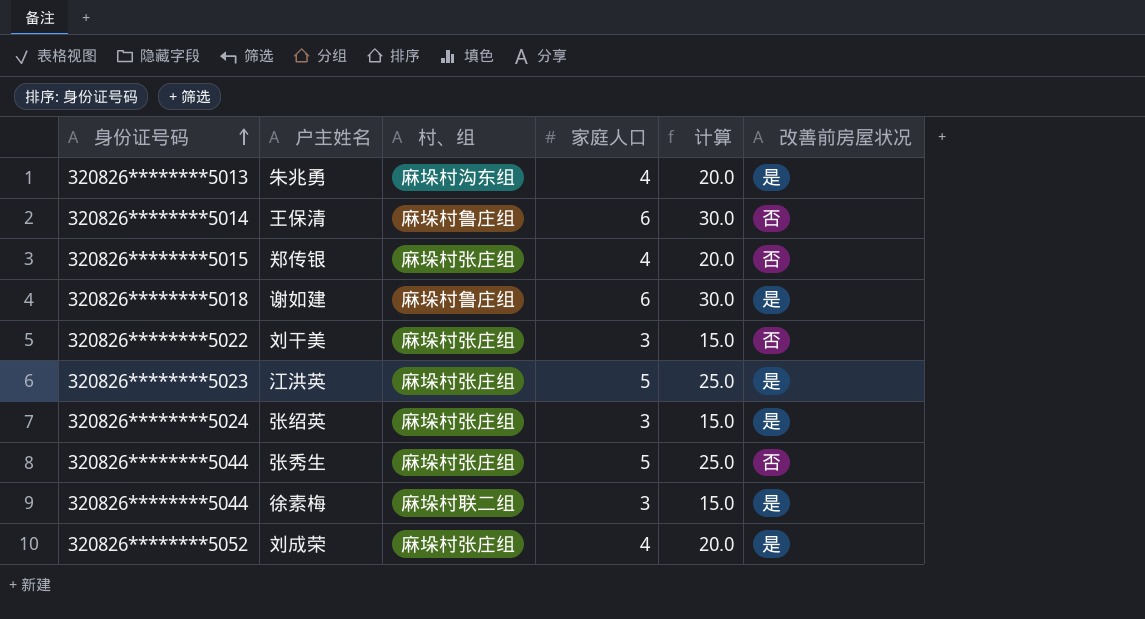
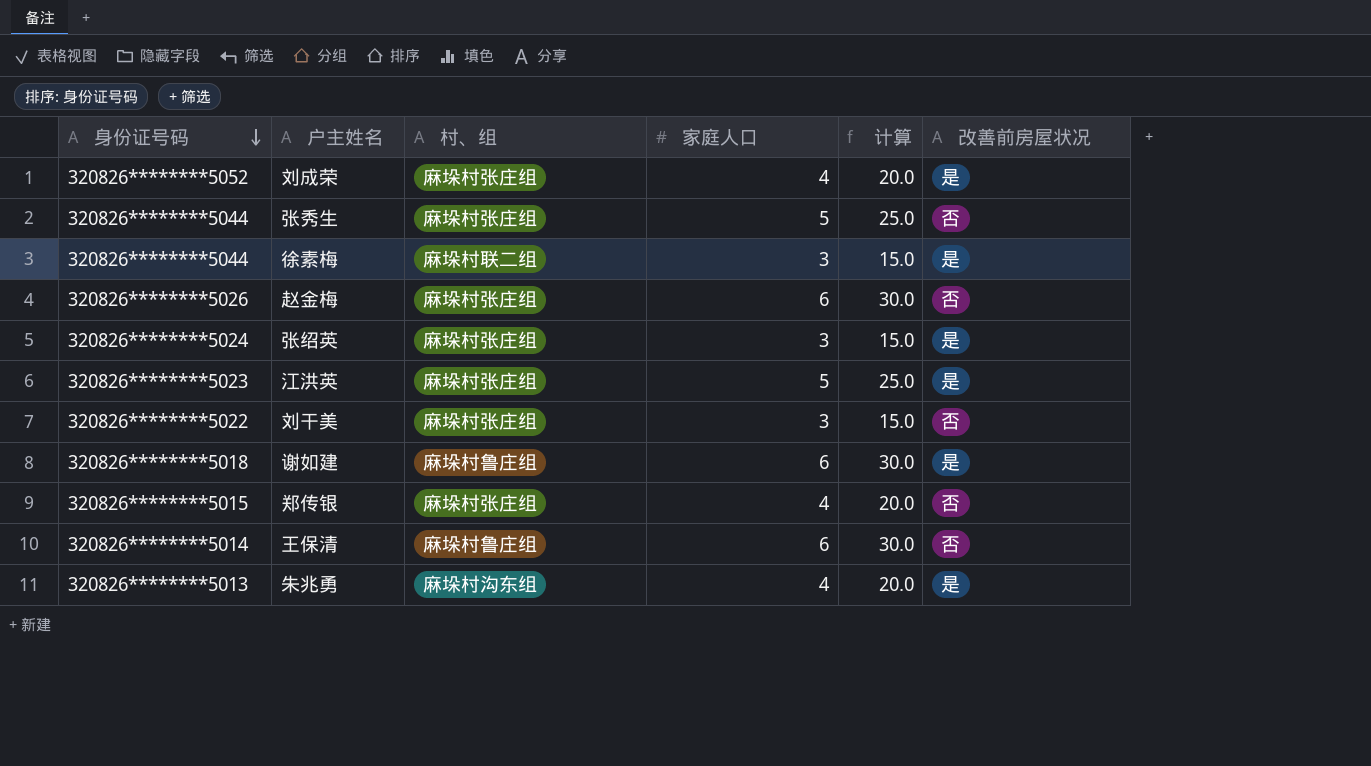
row order: 身份证号码 ascending -> 身份证号码 descending
row 赵金梅: none -> 320826********5026 | 麻垛村张庄组 | 6 | 30.0 | 否

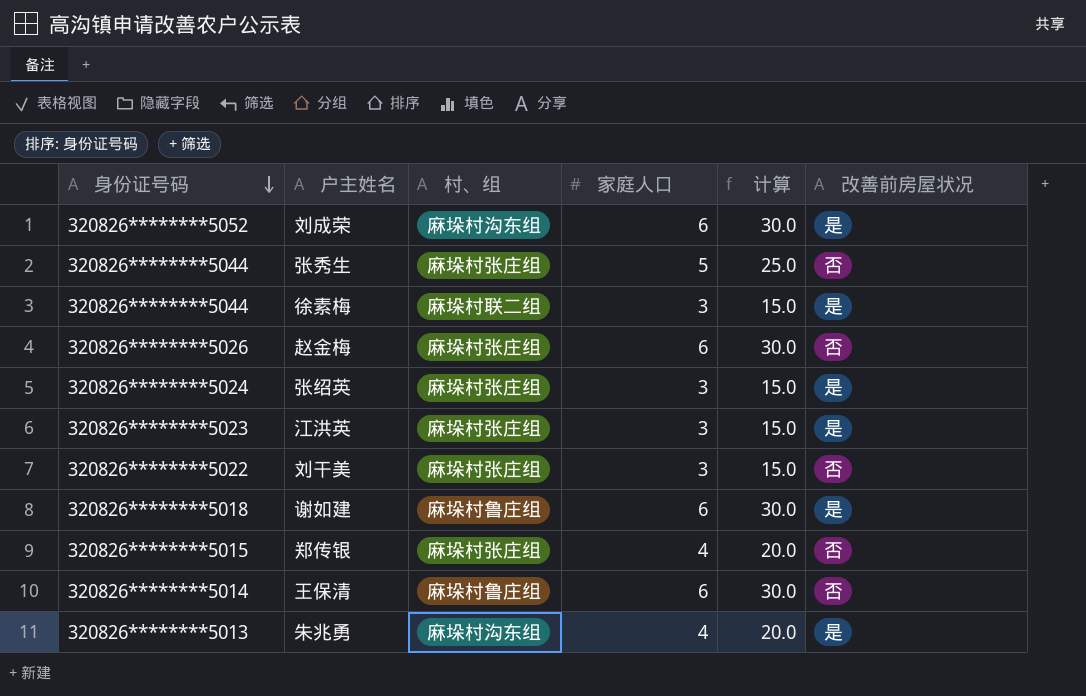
刘成荣 | 村、组: 麻垛村张庄组 -> 麻垛村沟东组
刘成荣 | 家庭人口: 4 -> 6
刘成荣 | 计算: 20.0 -> 30.0
江洪英 | 家庭人口: 5 -> 3
江洪英 | 计算: 25.0 -> 15.0

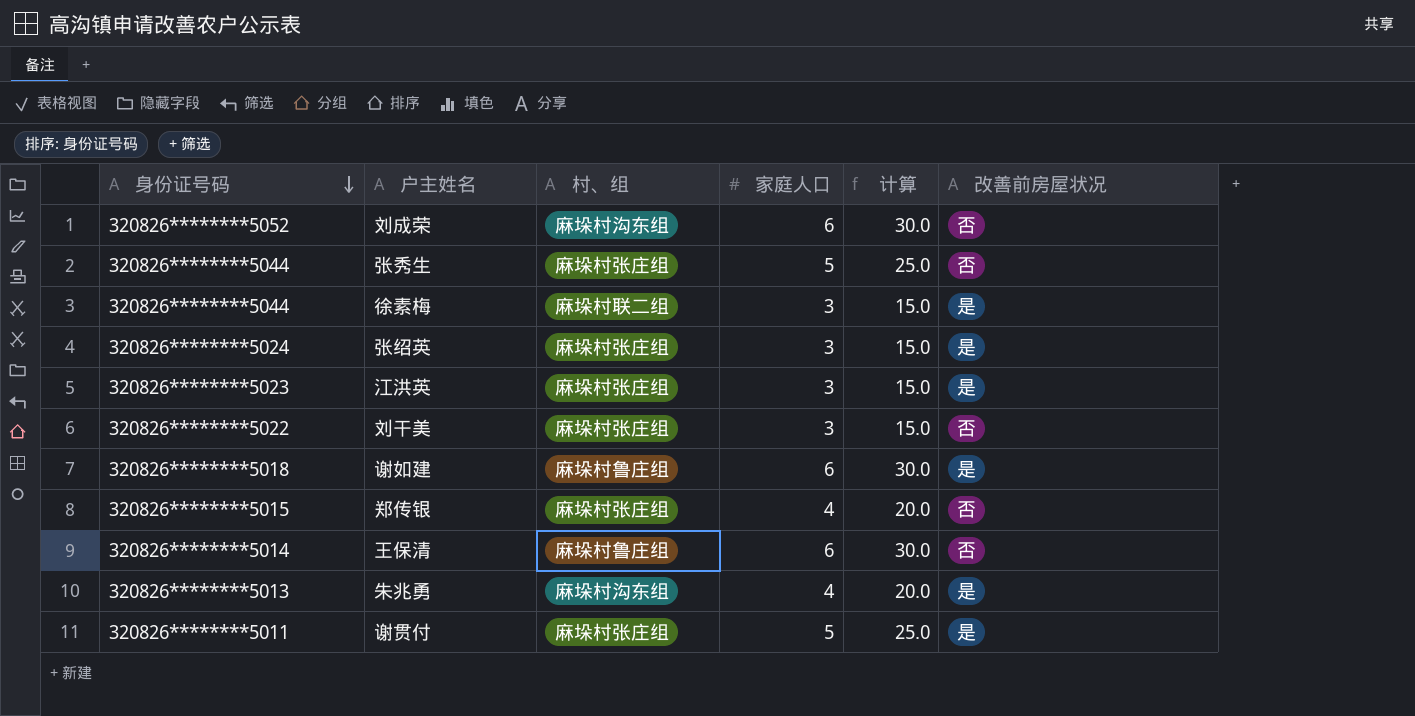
row 赵金梅: 320826********5026 | 麻垛村张庄组 | 6 | 30.0 | 否 -> none
刘成荣 | 改善前房屋状况: 是 -> 否
row 谢贯付: none -> 320826********5011 | 麻垛村张庄组 | 5 | 25.0 | 是

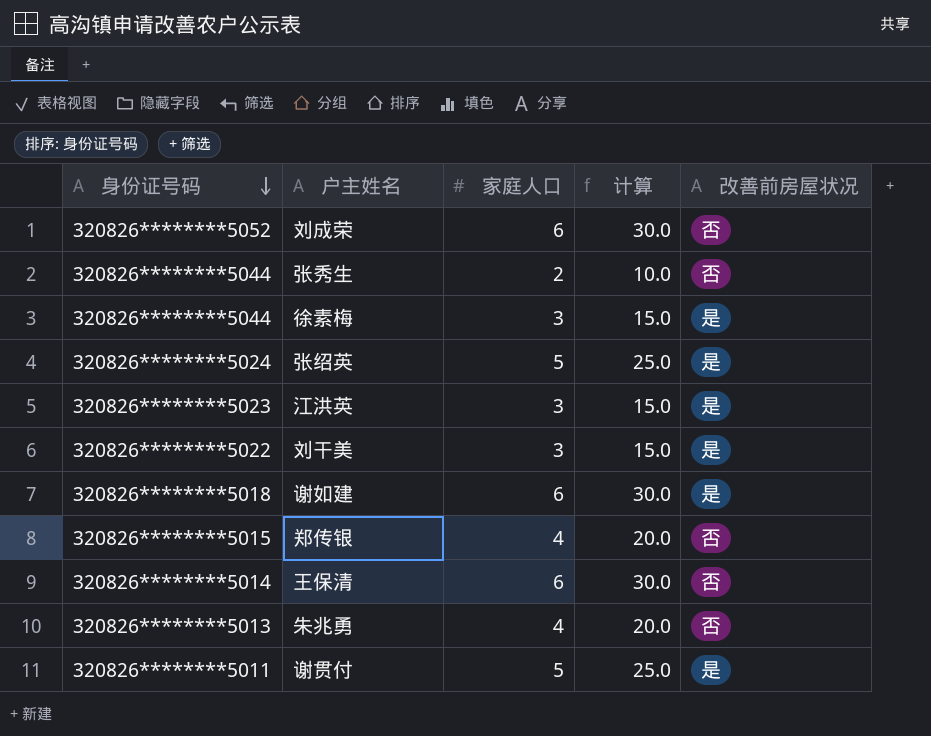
column 村、组 | position: 3 -> none
张秀生 | 家庭人口: 5 -> 2
张秀生 | 计算: 25.0 -> 10.0
张绍英 | 家庭人口: 3 -> 5
张绍英 | 计算: 15.0 -> 25.0
刘干美 | 改善前房屋状况: 否 -> 是
朱兆勇 | 改善前房屋状况: 是 -> 否

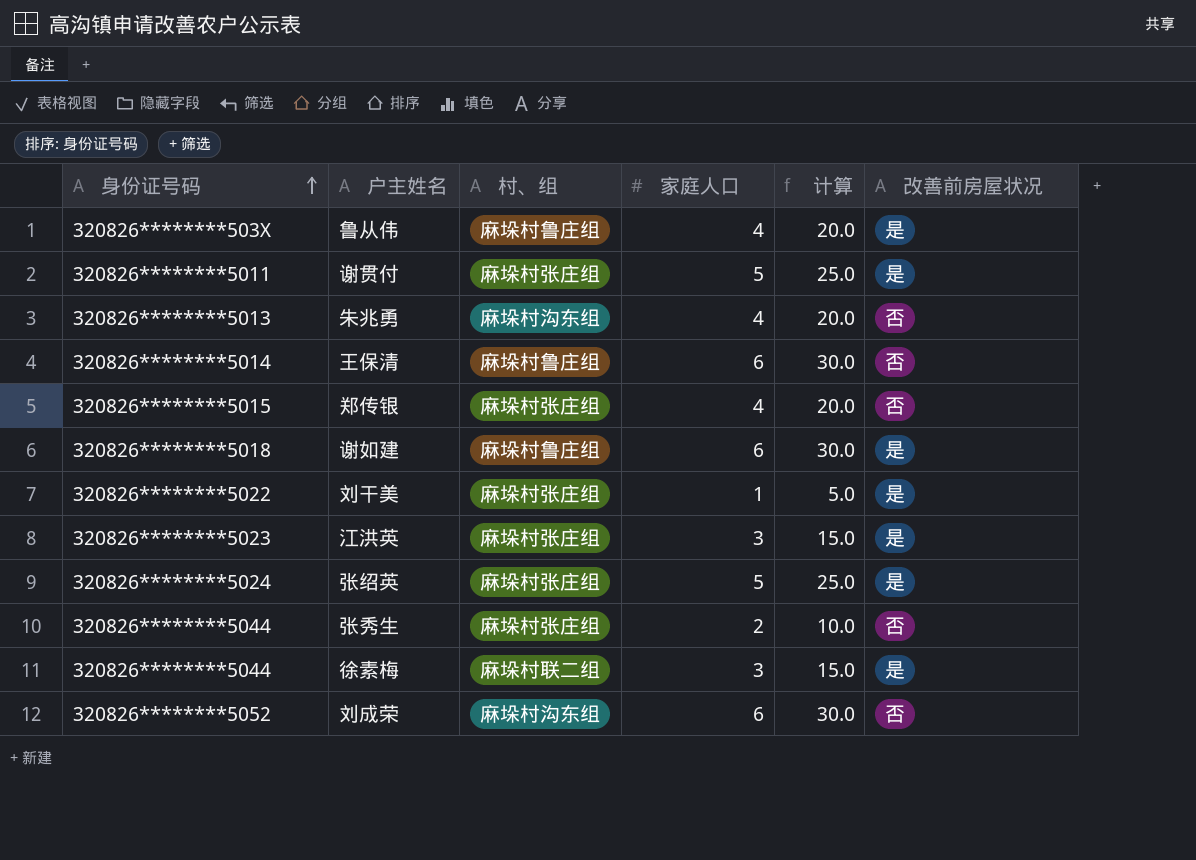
row order: 身份证号码 descending -> 身份证号码 ascending
column 村、组 | position: none -> 3
row 鲁从伟: none -> 320826********503X | 麻垛村鲁庄组 | 4 | 20.0 | 是
刘干美 | 家庭人口: 3 -> 1
刘干美 | 计算: 15.0 -> 5.0

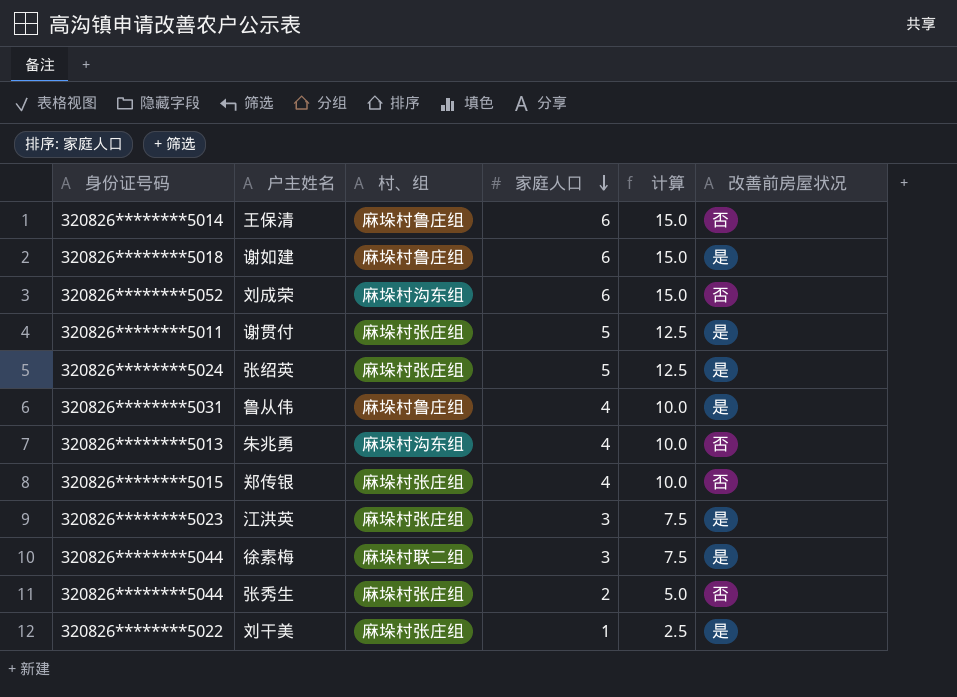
row order: 身份证号码 ascending -> 家庭人口 descending
column 计算 | formula: [家庭人口] * 5 -> [家庭人口] * 2.5
鲁从伟 | 身份证号码: 320826********503X -> 320826********5031

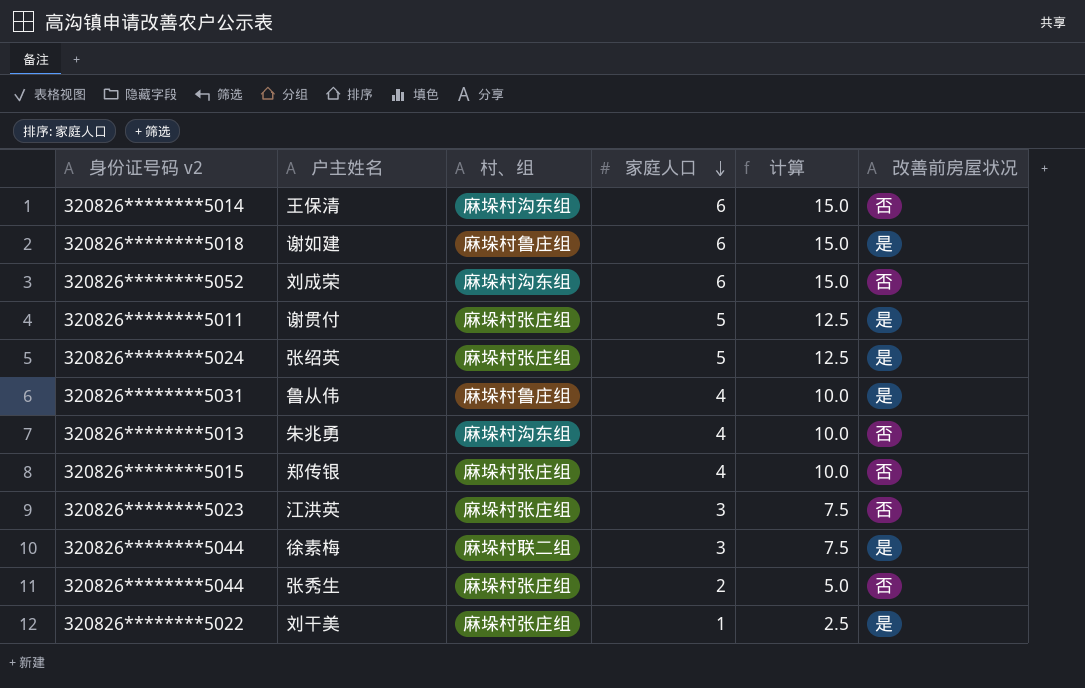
column name: 身份证号码 -> 身份证号码 v2
王保清 | 村、组: 麻垛村鲁庄组 -> 麻垛村沟东组
江洪英 | 改善前房屋状况: 是 -> 否

